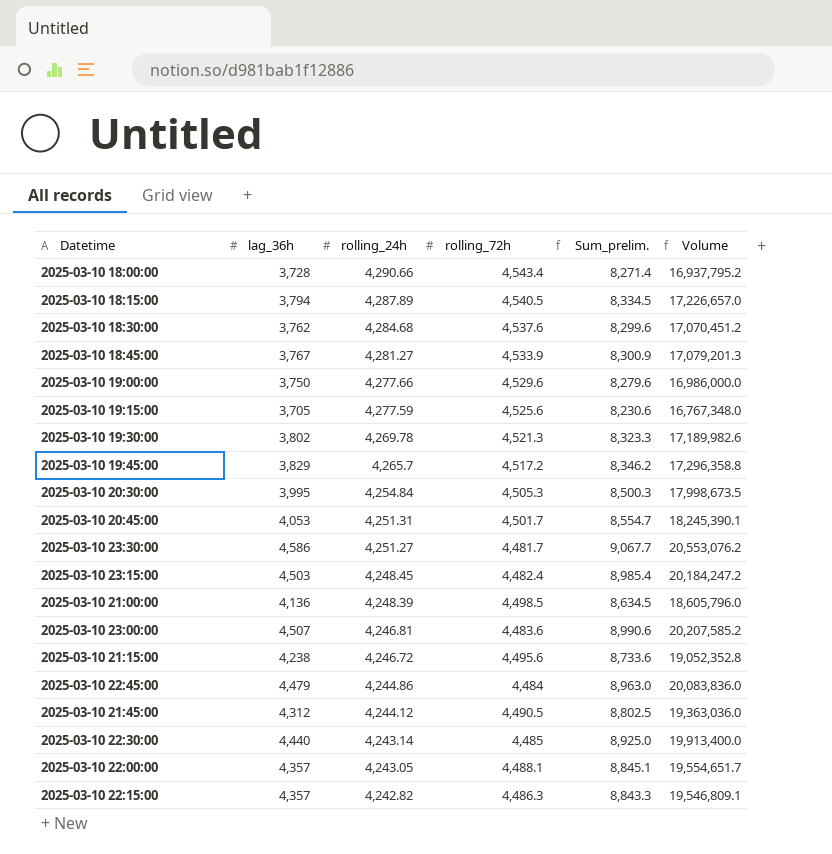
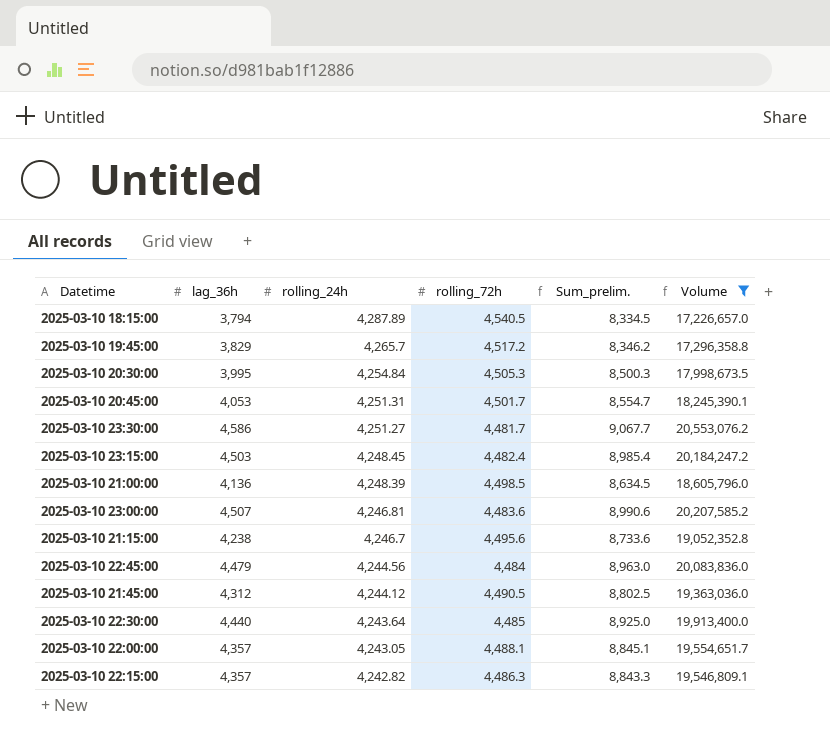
filter: none -> Volume >= 17,226,657.0
2025-03-10 21:15:00 | rolling_24h: 4,246.72 -> 4,246.7
2025-03-10 22:45:00 | rolling_24h: 4,244.86 -> 4,244.56
2025-03-10 22:30:00 | rolling_24h: 4,243.14 -> 4,243.64

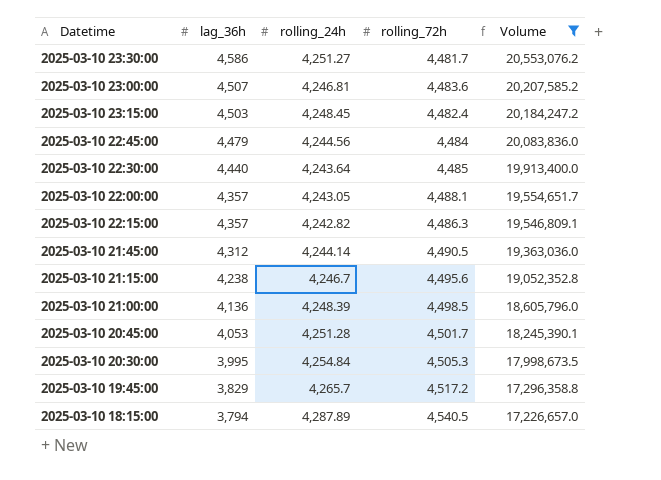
row order: rolling_24h descending -> lag_36h descending
column Sum_prelim. | formula: [lag_36h] + [rolling_72h] -> none
2025-03-10 21:45:00 | rolling_24h: 4,244.12 -> 4,244.14
2025-03-10 20:45:00 | rolling_24h: 4,251.31 -> 4,251.28

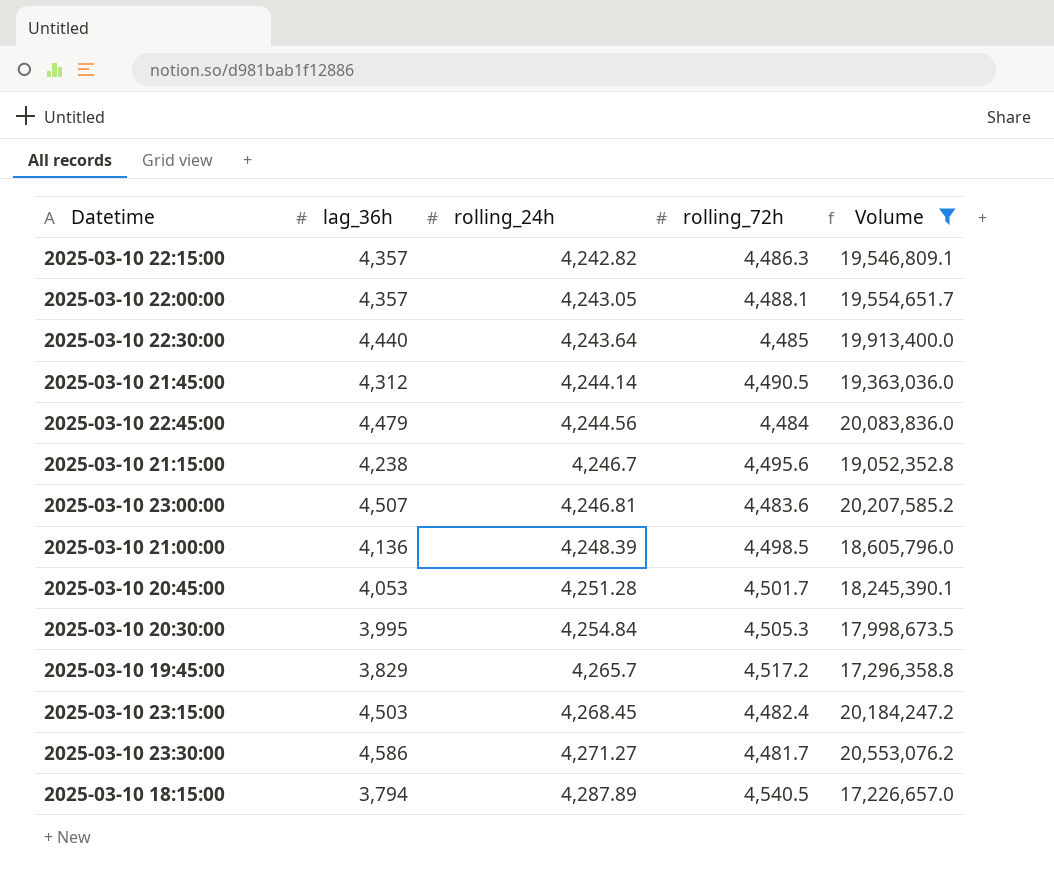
row order: lag_36h descending -> rolling_24h ascending
2025-03-10 23:15:00 | rolling_24h: 4,248.45 -> 4,268.45
2025-03-10 23:30:00 | rolling_24h: 4,251.27 -> 4,271.27

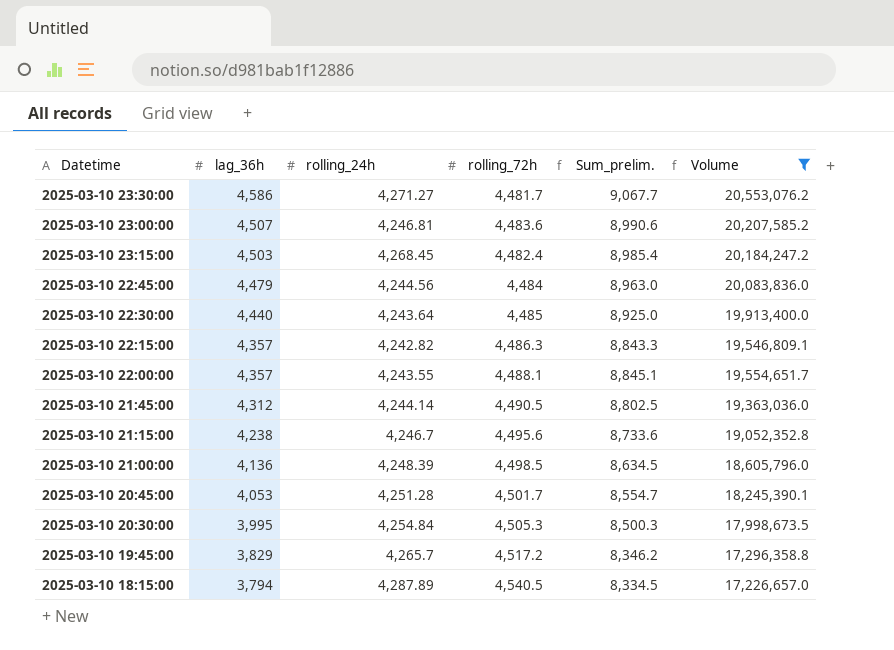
row order: rolling_24h ascending -> lag_36h descending
column Sum_prelim. | formula: none -> [lag_36h] + [rolling_72h]
2025-03-10 22:00:00 | rolling_24h: 4,243.05 -> 4,243.55

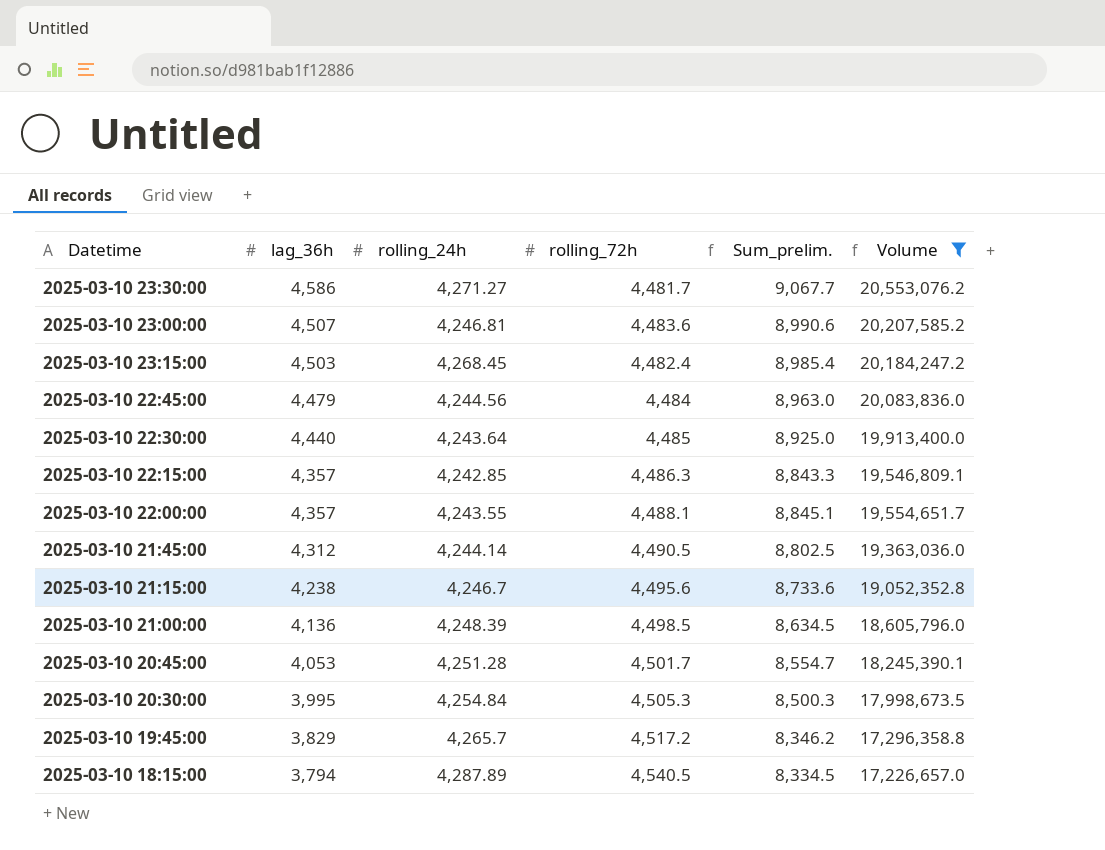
2025-03-10 22:15:00 | rolling_24h: 4,242.82 -> 4,242.85

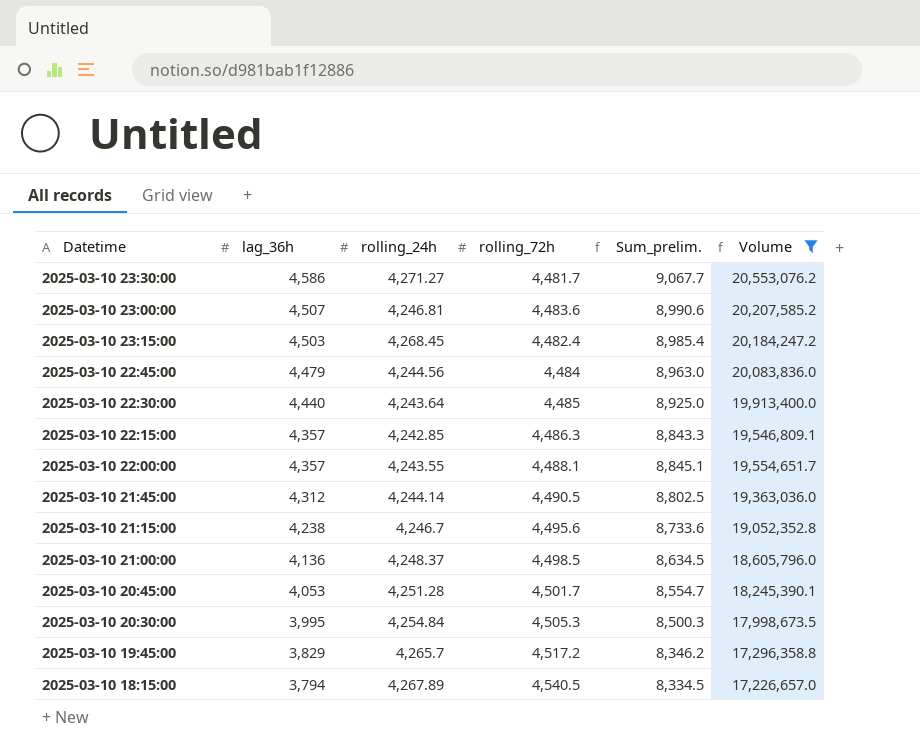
2025-03-10 21:00:00 | rolling_24h: 4,248.39 -> 4,248.37
2025-03-10 18:15:00 | rolling_24h: 4,287.89 -> 4,267.89

